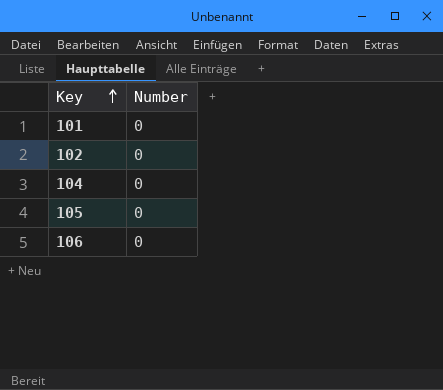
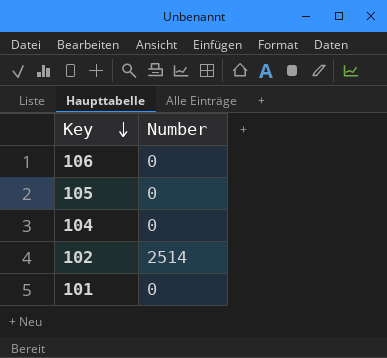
row order: Key ascending -> Key descending
102 | Number: 0 -> 2514

